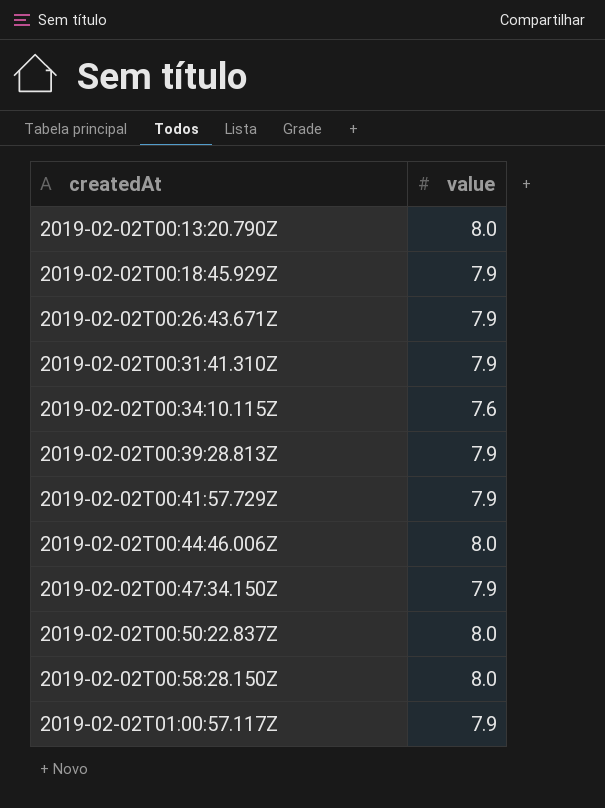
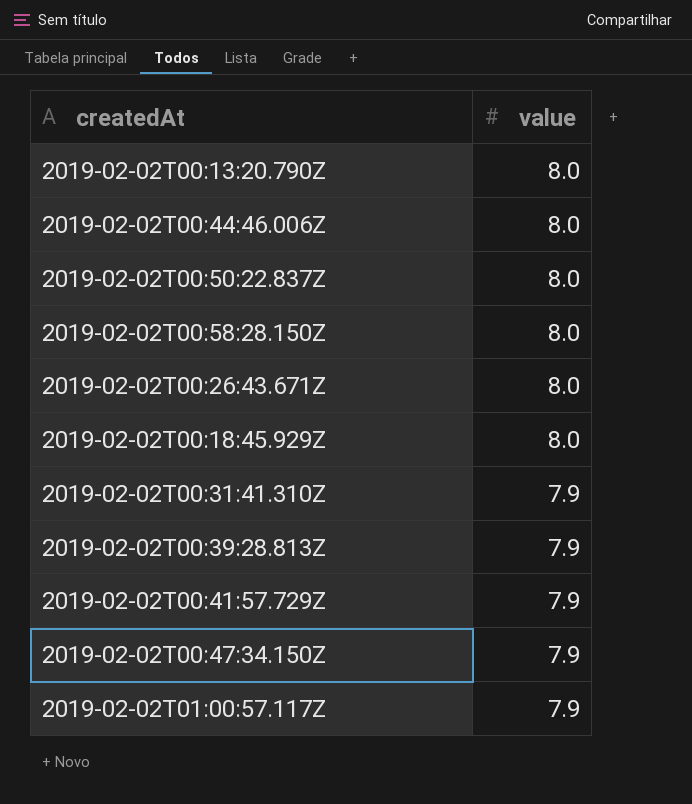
row order: createdAt ascending -> value descending
row 2019-02-02T00:34:10.115Z: 7.6 -> none
2019-02-02T00:26:43.671Z | value: 7.9 -> 8.0
2019-02-02T00:18:45.929Z | value: 7.9 -> 8.0

